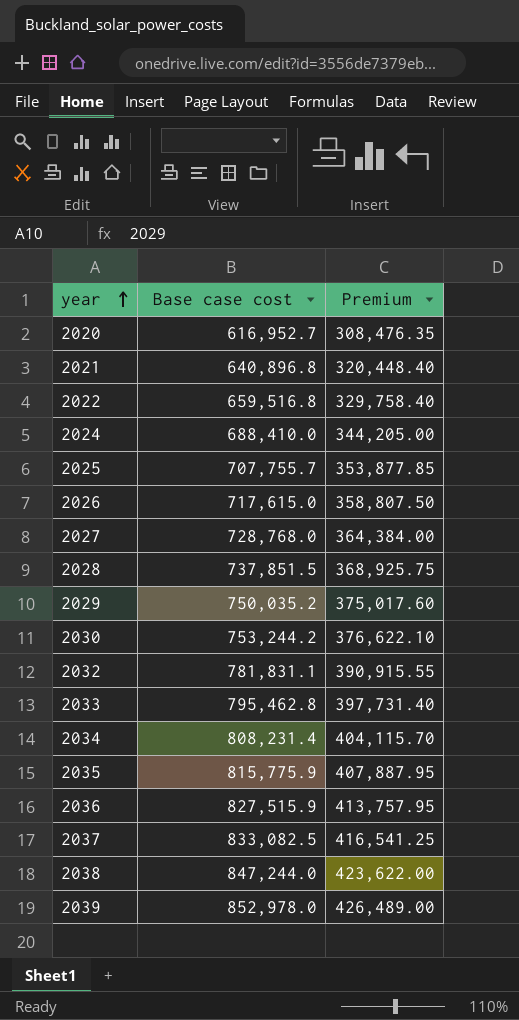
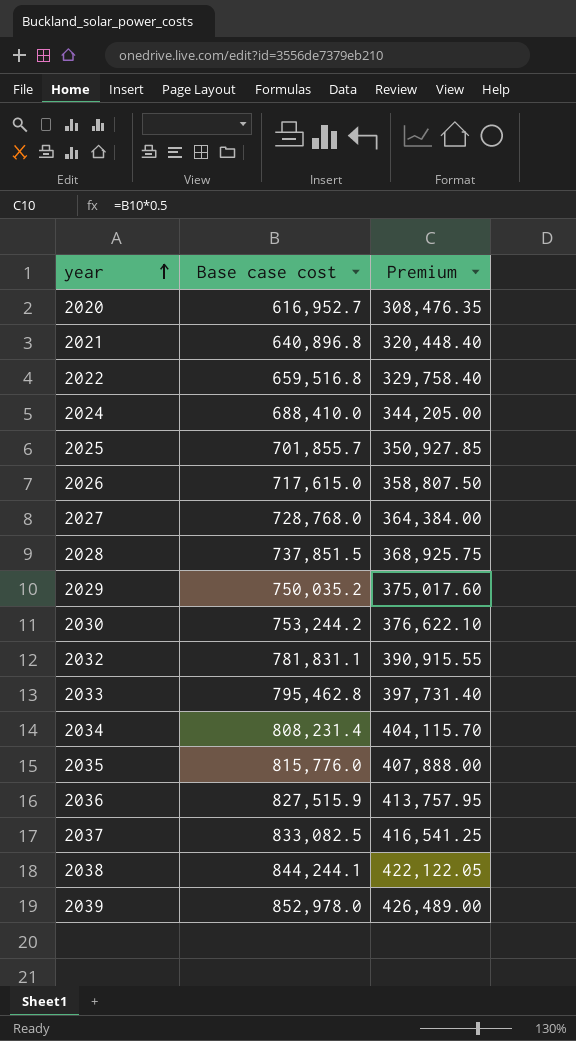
2025 | Base case cost: 707,755.7 -> 701,855.7
2025 | Premium: 353,877.85 -> 350,927.85
2035 | Base case cost: 815,775.9 -> 815,776.0
2035 | Premium: 407,887.95 -> 407,888.00
2038 | Base case cost: 847,244.0 -> 844,244.1
2038 | Premium: 423,622.00 -> 422,122.05

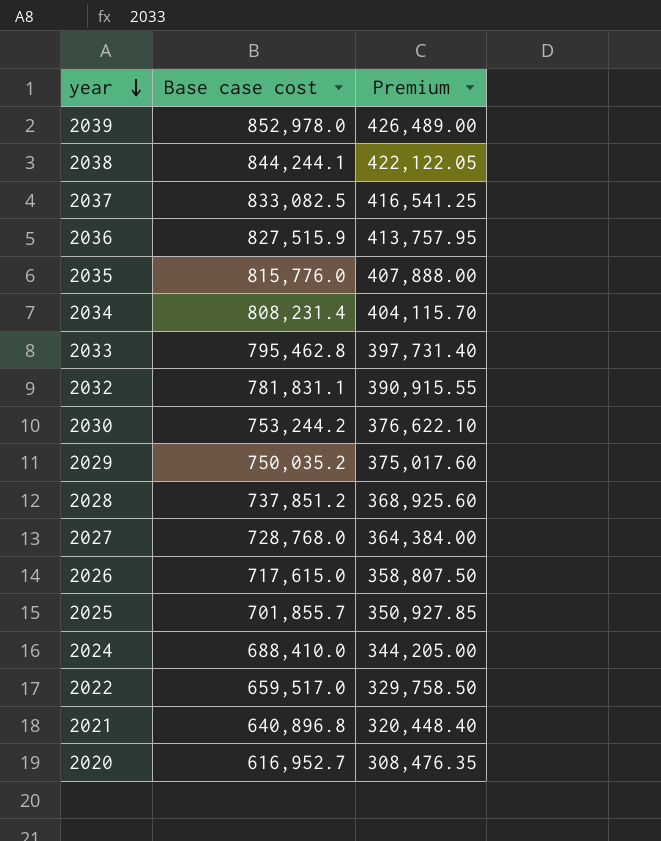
row order: year ascending -> year descending
2028 | Base case cost: 737,851.5 -> 737,851.2
2028 | Premium: 368,925.75 -> 368,925.60
2022 | Base case cost: 659,516.8 -> 659,517.0
2022 | Premium: 329,758.40 -> 329,758.50

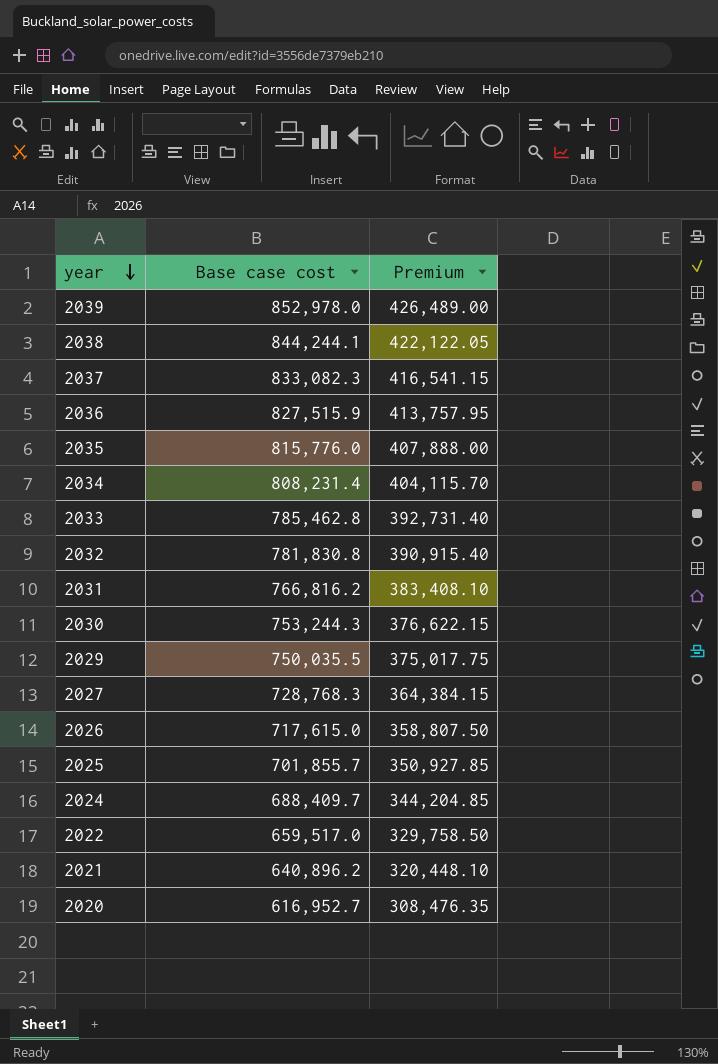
row 2028: 737,851.2 | 368,925.60 -> none
2037 | Base case cost: 833,082.5 -> 833,082.3
2037 | Premium: 416,541.25 -> 416,541.15
2033 | Base case cost: 795,462.8 -> 785,462.8
2033 | Premium: 397,731.40 -> 392,731.40
2032 | Base case cost: 781,831.1 -> 781,830.8
2032 | Premium: 390,915.55 -> 390,915.40
row 2031: none -> 766,816.2 | 383,408.10
2030 | Base case cost: 753,244.2 -> 753,244.3
2030 | Premium: 376,622.10 -> 376,622.15
2029 | Base case cost: 750,035.2 -> 750,035.5
2029 | Premium: 375,017.60 -> 375,017.75
2027 | Base case cost: 728,768.0 -> 728,768.3
2027 | Premium: 364,384.00 -> 364,384.15
2024 | Base case cost: 688,410.0 -> 688,409.7
2024 | Premium: 344,205.00 -> 344,204.85
2021 | Base case cost: 640,896.8 -> 640,896.2
2021 | Premium: 320,448.40 -> 320,448.10

